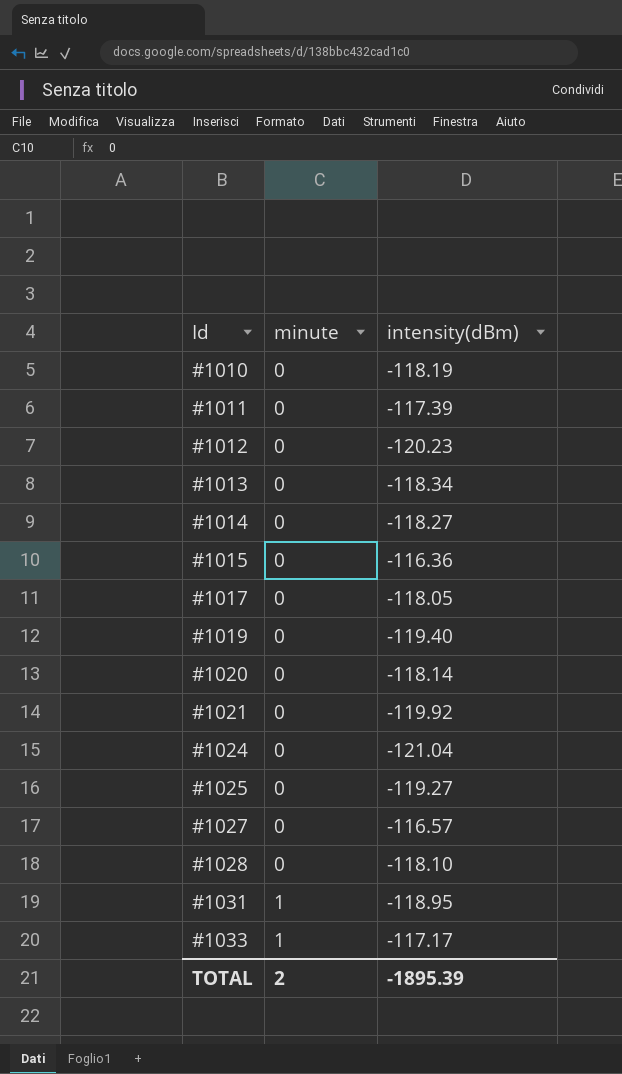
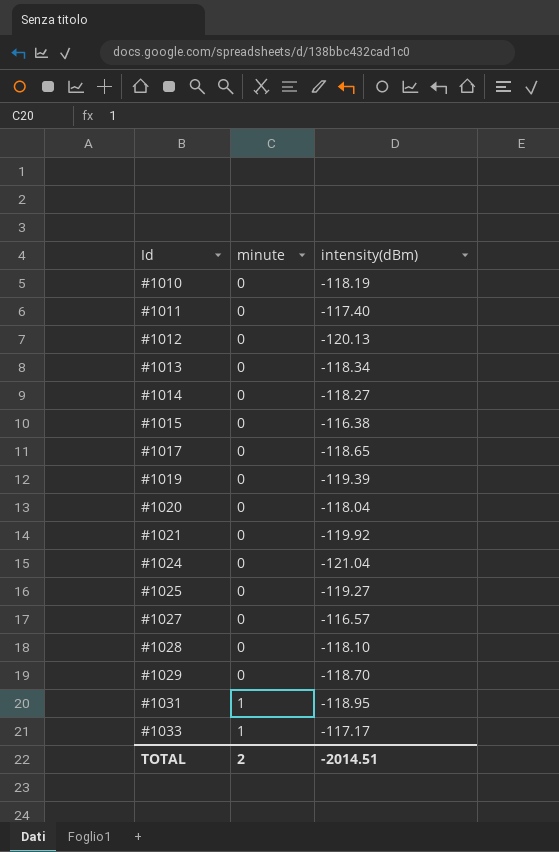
#1011 | intensity(dBm): -117.39 -> -117.40
#1012 | intensity(dBm): -120.23 -> -120.13
#1015 | intensity(dBm): -116.36 -> -116.38
#1017 | intensity(dBm): -118.05 -> -118.65
#1019 | intensity(dBm): -119.40 -> -119.39
#1020 | intensity(dBm): -118.14 -> -118.04
row #1029: none -> 0 | -118.70
TOTAL | intensity(dBm): -1895.39 -> -2014.51

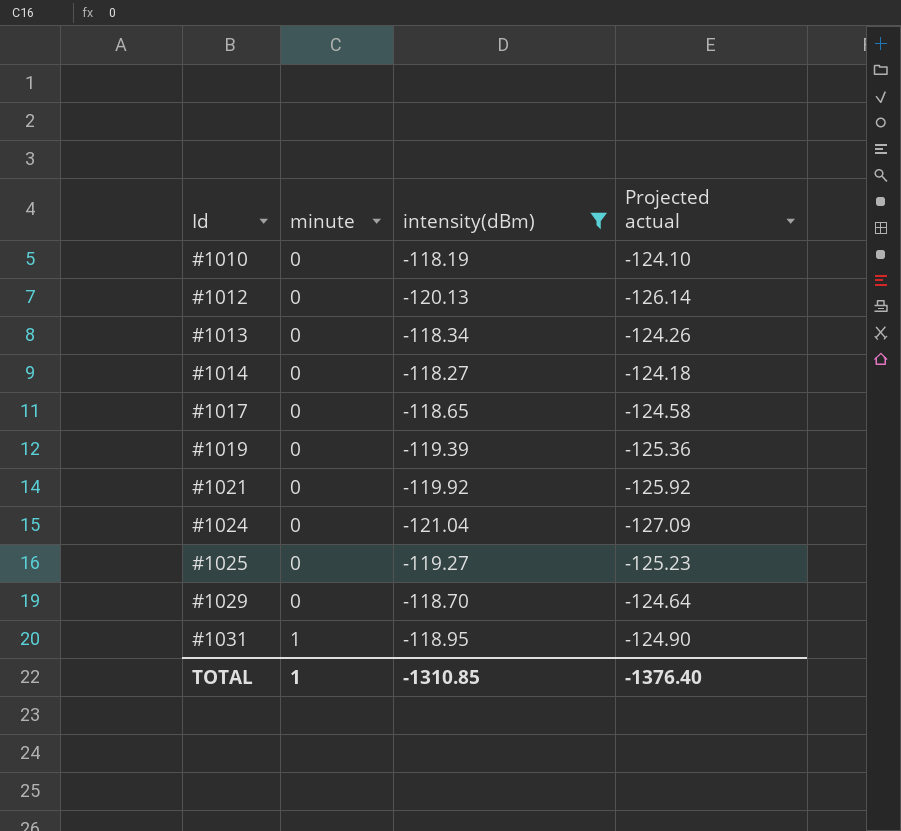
filter: none -> intensity(dBm) <= -118.19
column Projected actual | formula: none -> [intensity(dBm)] * 1.05
TOTAL | minute: 2 -> 1
TOTAL | intensity(dBm): -2014.51 -> -1310.85

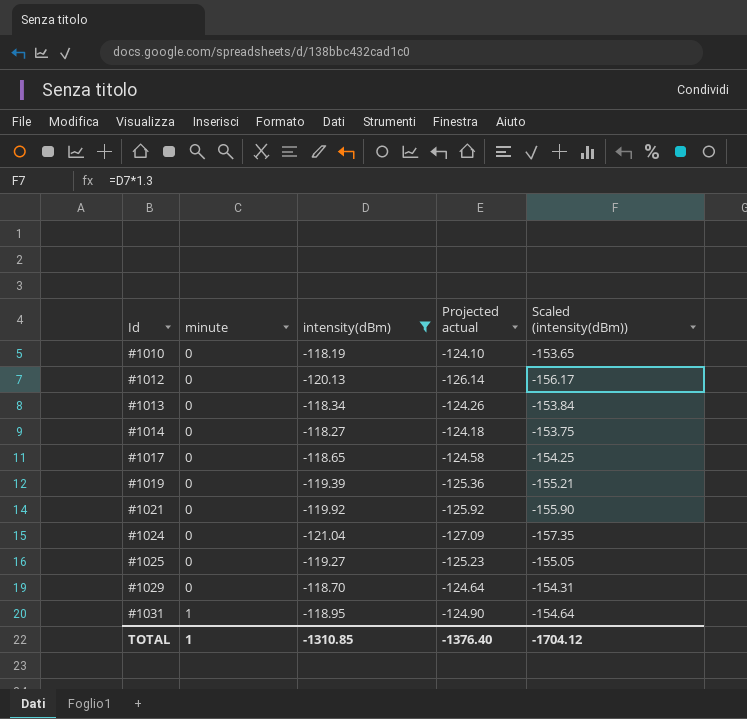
column Scaled (intensity(dBm)) | formula: none -> [intensity(dBm)] * 1.3

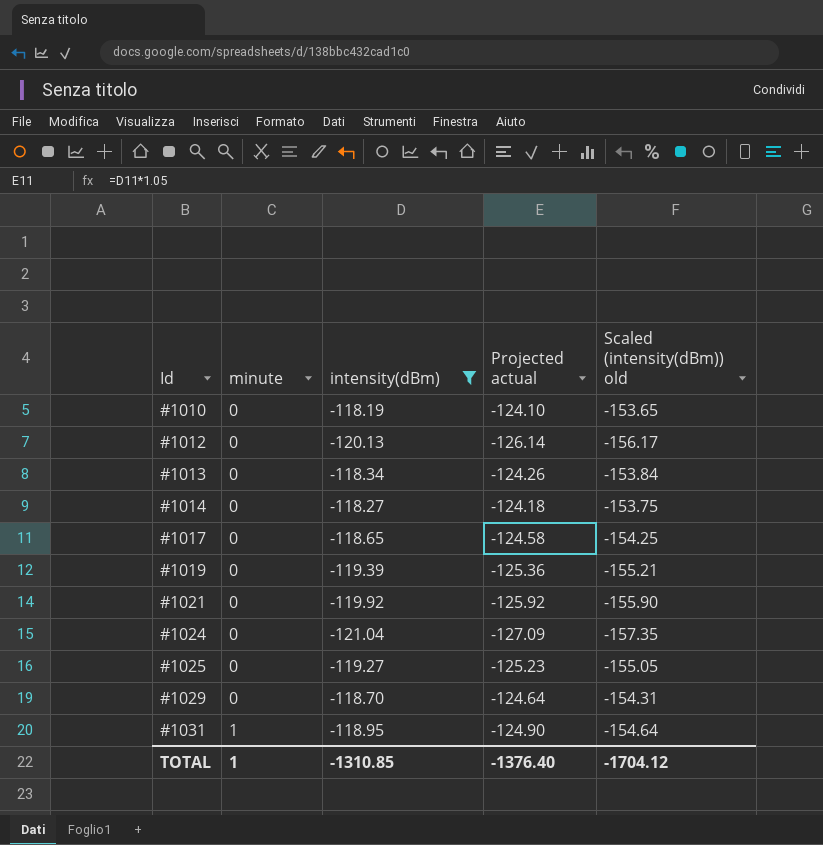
column name: Scaled (intensity(dBm)) -> Scaled (intensity(dBm)) old

